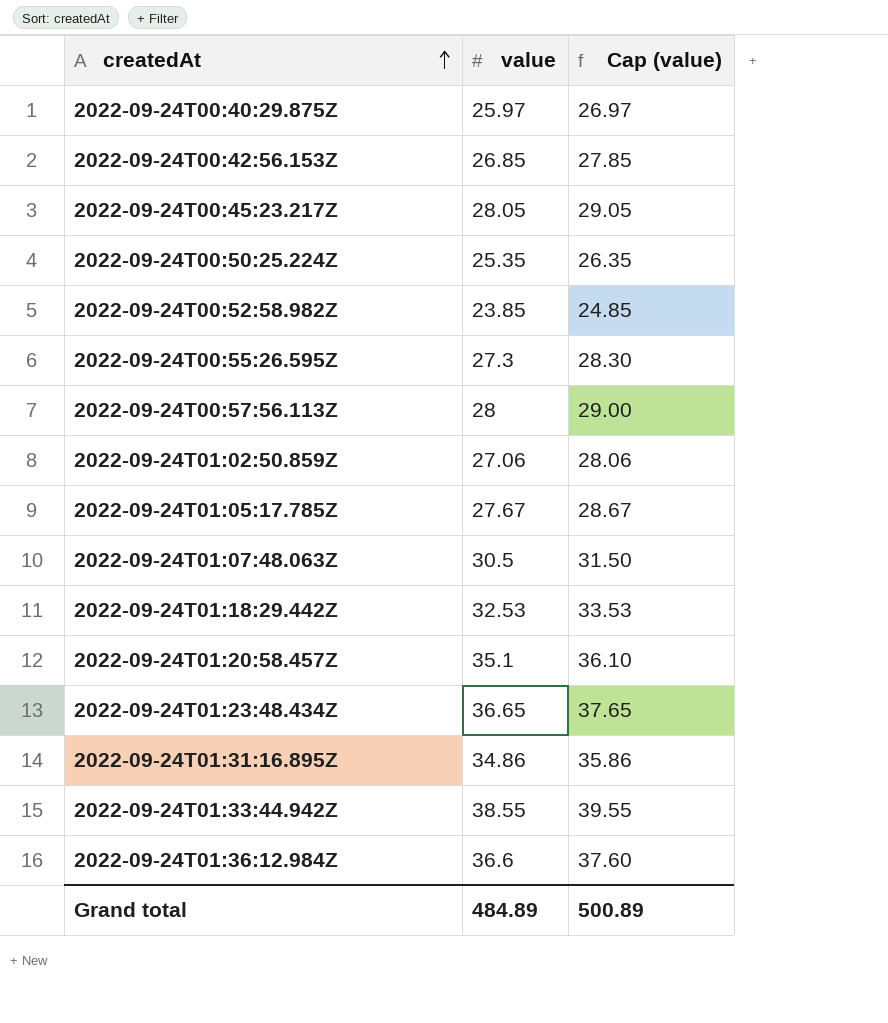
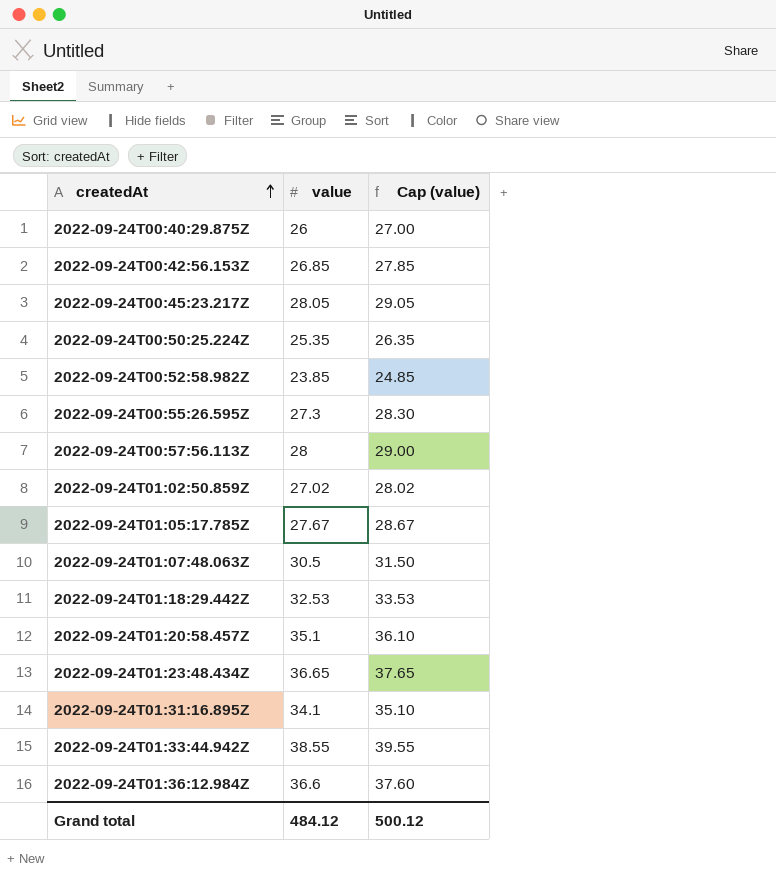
2022-09-24T00:40:29.875Z | value: 25.97 -> 26
2022-09-24T00:40:29.875Z | Cap (value): 26.97 -> 27.00
2022-09-24T01:02:50.859Z | value: 27.06 -> 27.02
2022-09-24T01:02:50.859Z | Cap (value): 28.06 -> 28.02
2022-09-24T01:31:16.895Z | value: 34.86 -> 34.1
2022-09-24T01:31:16.895Z | Cap (value): 35.86 -> 35.10
Grand total | value: 484.89 -> 484.12
Grand total | Cap (value): 500.89 -> 500.12

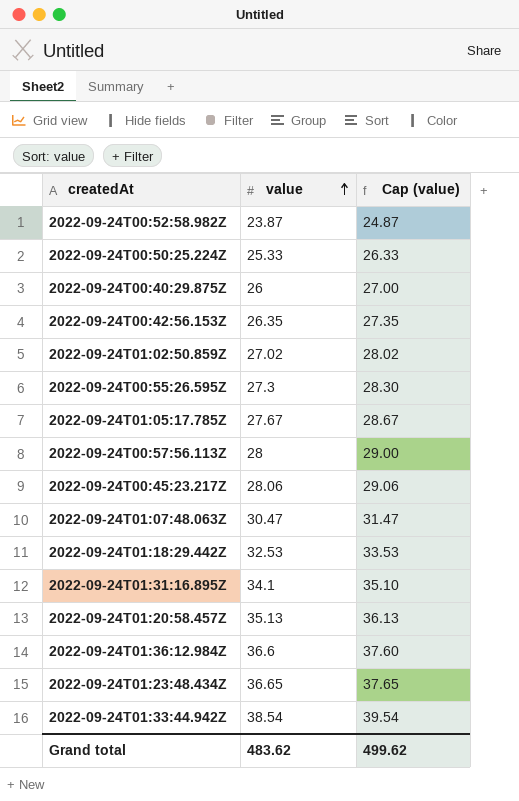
row order: createdAt ascending -> value ascending
2022-09-24T00:52:58.982Z | value: 23.85 -> 23.87
2022-09-24T00:52:58.982Z | Cap (value): 24.85 -> 24.87
2022-09-24T00:50:25.224Z | value: 25.35 -> 25.33
2022-09-24T00:50:25.224Z | Cap (value): 26.35 -> 26.33
2022-09-24T00:42:56.153Z | value: 26.85 -> 26.35
2022-09-24T00:42:56.153Z | Cap (value): 27.85 -> 27.35
2022-09-24T00:45:23.217Z | value: 28.05 -> 28.06
2022-09-24T00:45:23.217Z | Cap (value): 29.05 -> 29.06
2022-09-24T01:07:48.063Z | value: 30.5 -> 30.47
2022-09-24T01:07:48.063Z | Cap (value): 31.50 -> 31.47
2022-09-24T01:20:58.457Z | value: 35.1 -> 35.13
2022-09-24T01:20:58.457Z | Cap (value): 36.10 -> 36.13
2022-09-24T01:33:44.942Z | value: 38.55 -> 38.54
2022-09-24T01:33:44.942Z | Cap (value): 39.55 -> 39.54
Grand total | value: 484.12 -> 483.62
Grand total | Cap (value): 500.12 -> 499.62

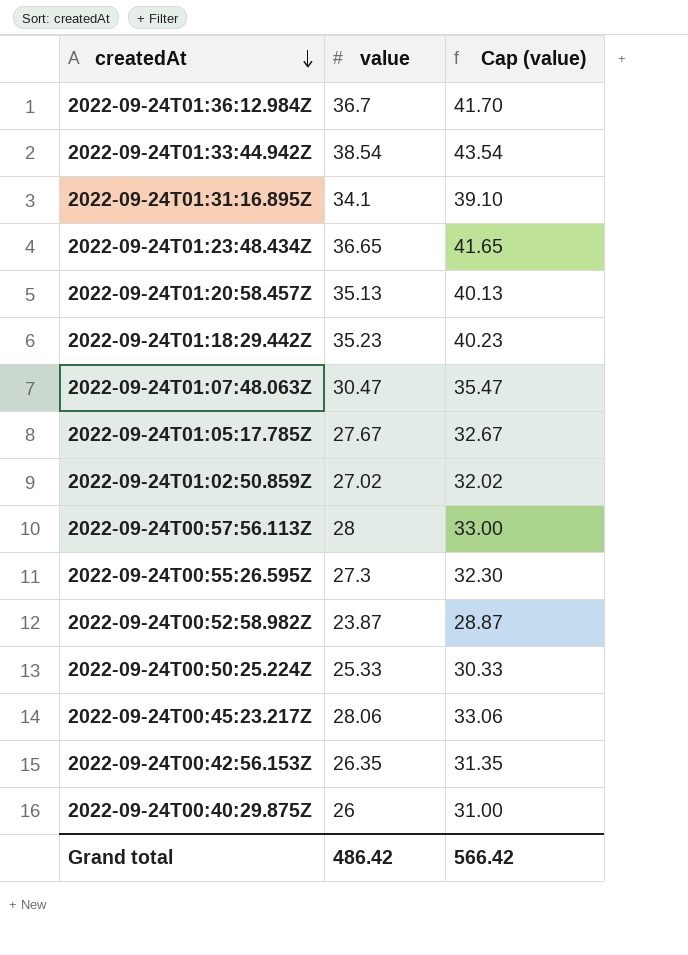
row order: value ascending -> createdAt descending
column Cap (value) | formula: [value] + 1 -> [value] + 5
2022-09-24T01:36:12.984Z | value: 36.6 -> 36.7
2022-09-24T01:18:29.442Z | value: 32.53 -> 35.23
Grand total | value: 483.62 -> 486.42
Grand total | Cap (value): 499.62 -> 566.42

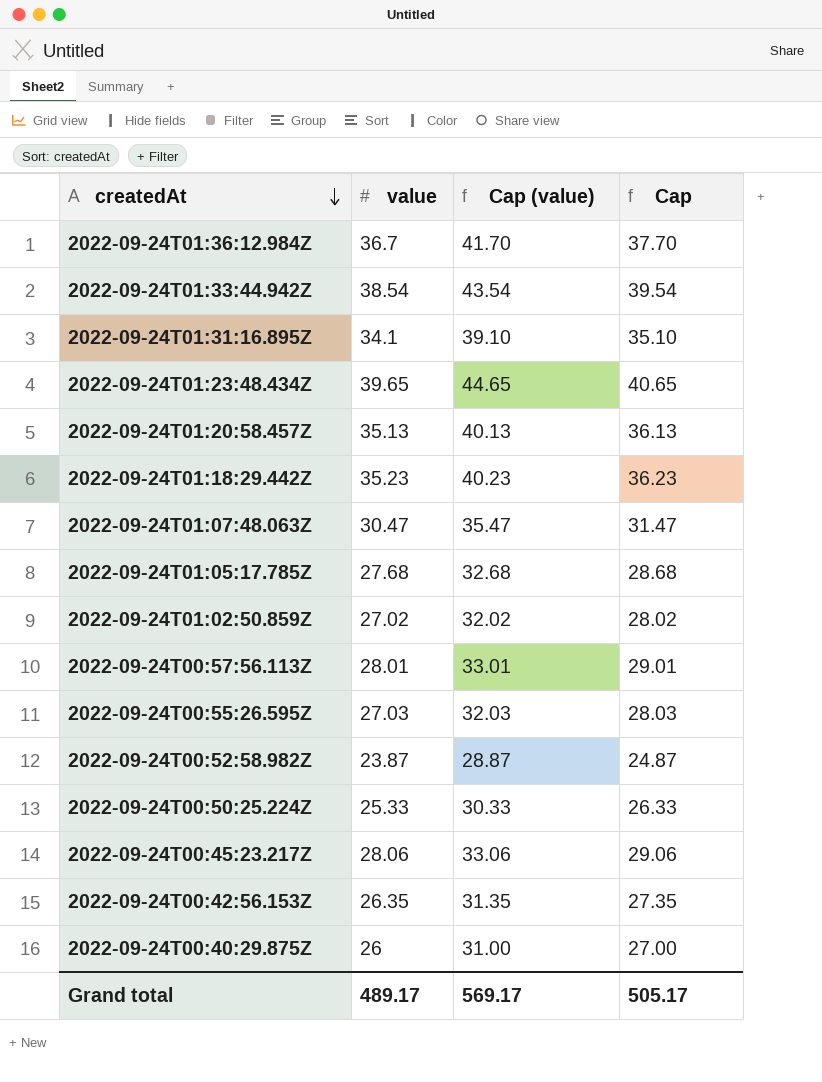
column Cap | formula: none -> [value] + 1
2022-09-24T01:23:48.434Z | value: 36.65 -> 39.65
2022-09-24T01:23:48.434Z | Cap (value): 41.65 -> 44.65
2022-09-24T01:05:17.785Z | value: 27.67 -> 27.68
2022-09-24T01:05:17.785Z | Cap (value): 32.67 -> 32.68
2022-09-24T00:57:56.113Z | value: 28 -> 28.01
2022-09-24T00:57:56.113Z | Cap (value): 33.00 -> 33.01
2022-09-24T00:55:26.595Z | value: 27.3 -> 27.03
2022-09-24T00:55:26.595Z | Cap (value): 32.30 -> 32.03
Grand total | value: 486.42 -> 489.17
Grand total | Cap (value): 566.42 -> 569.17

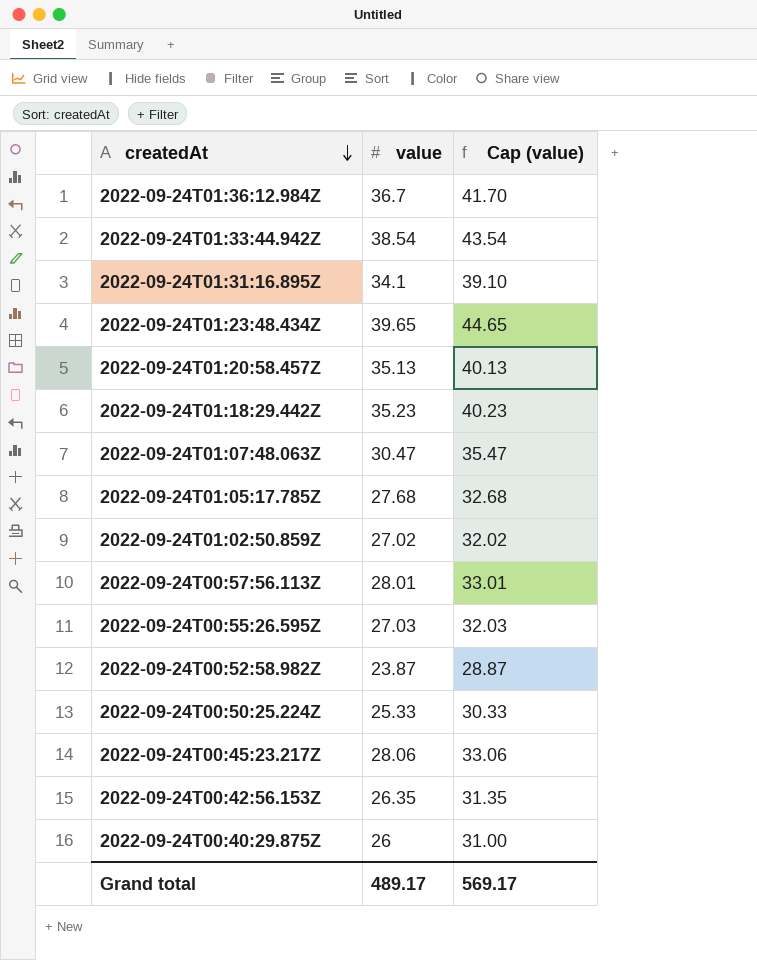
column Cap | formula: [value] + 1 -> none

